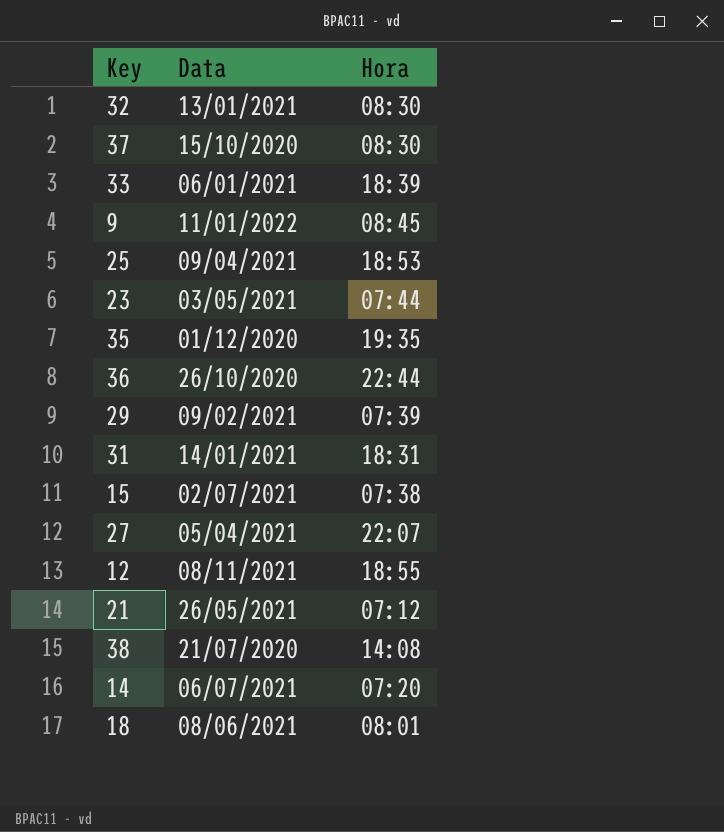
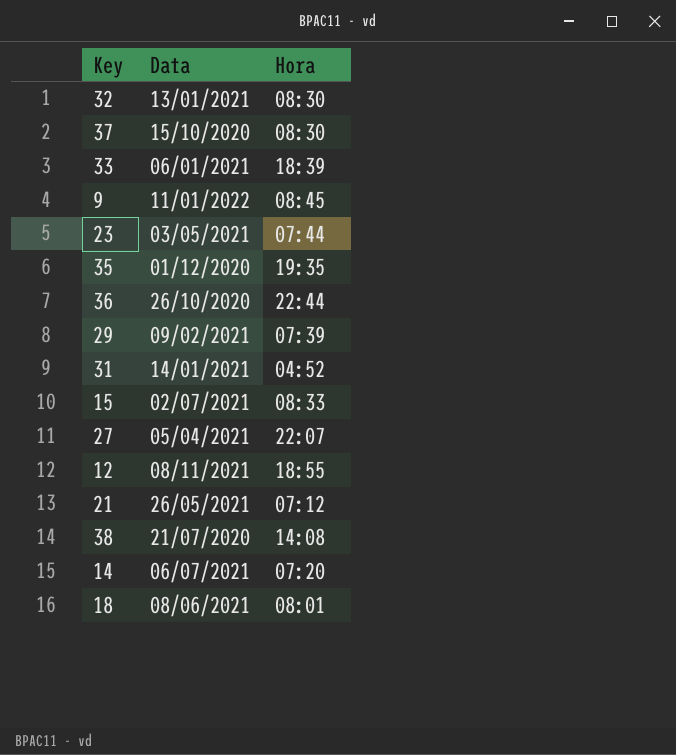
row 25: 09/04/2021 | 18:53 -> none
31 | Hora: 18:31 -> 04:52
15 | Hora: 07:38 -> 08:33

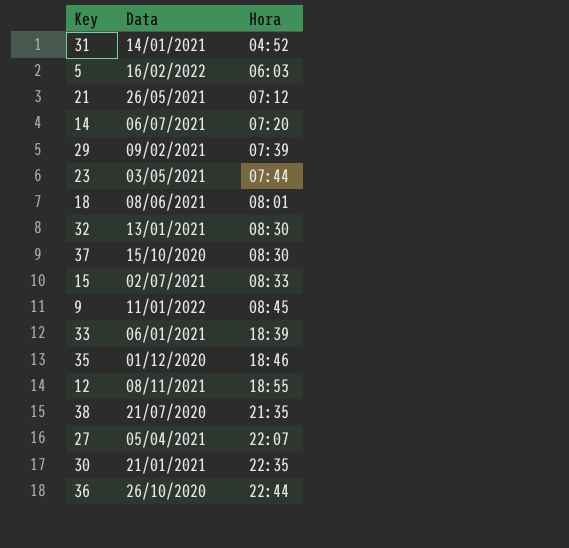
row order: none -> Hora ascending
row 5: none -> 16/02/2022 | 06:03
35 | Hora: 19:35 -> 18:46
38 | Hora: 14:08 -> 21:35
row 30: none -> 21/01/2021 | 22:35

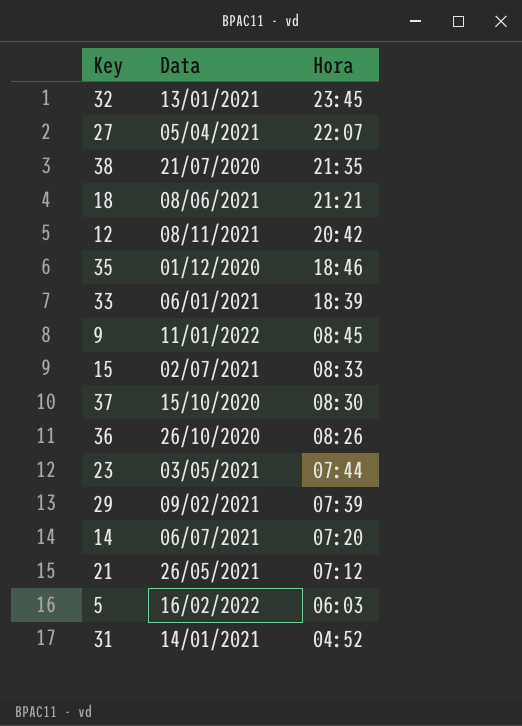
row order: Hora ascending -> Hora descending
row 30: 21/01/2021 | 22:35 -> none
32 | Hora: 08:30 -> 23:45
18 | Hora: 08:01 -> 21:21
12 | Hora: 18:55 -> 20:42
36 | Hora: 22:44 -> 08:26

